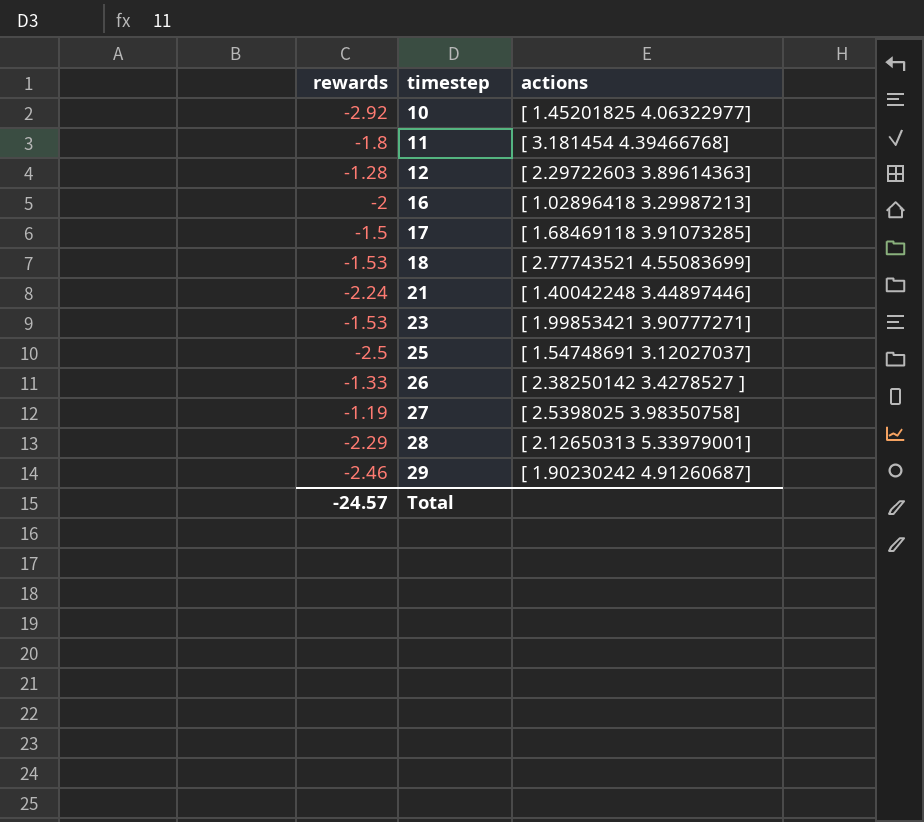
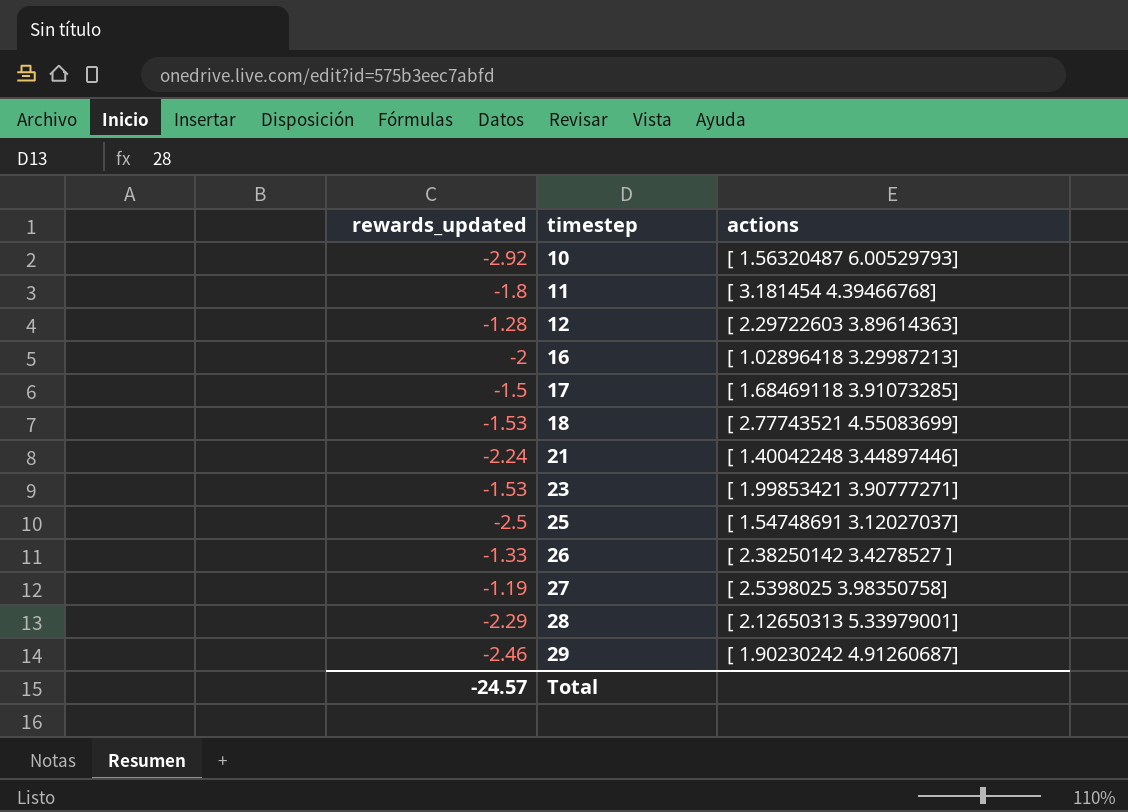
column name: rewards -> rewards_updated
10 | actions: [ 1.45201825 4.06322977] -> [ 1.56320487 6.00529793]

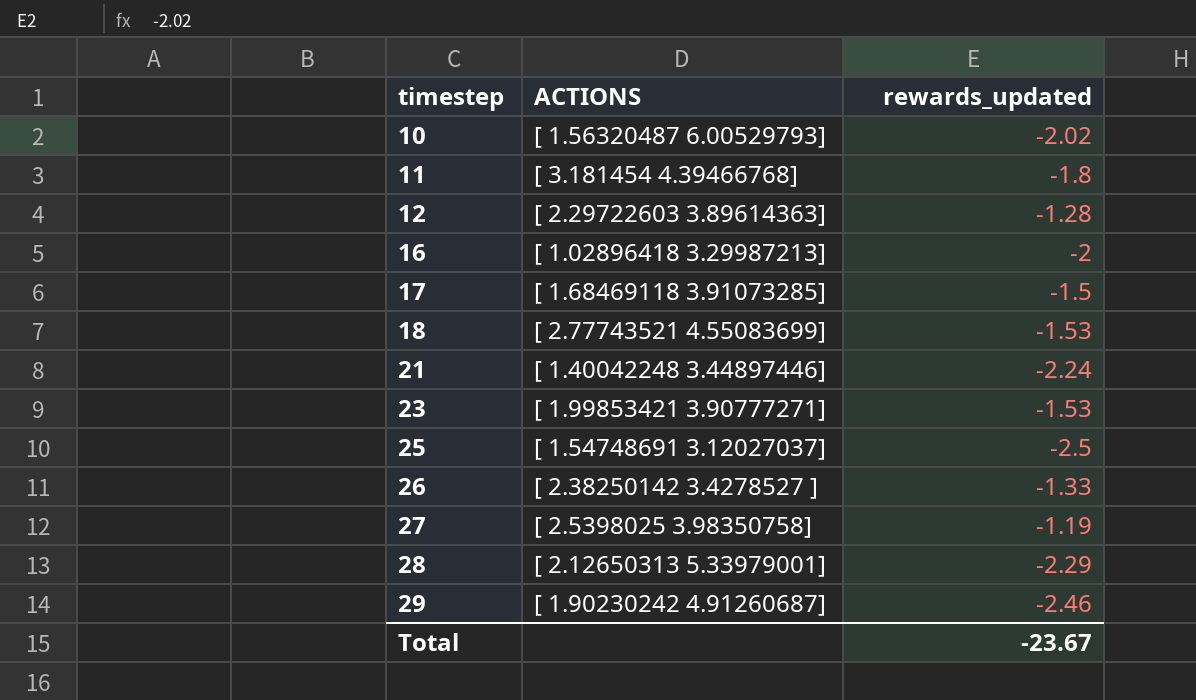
column name: actions -> ACTIONS
column rewards_updated | position: 1 -> 3
10 | rewards_updated: -2.92 -> -2.02
Total | rewards_updated: -24.57 -> -23.67

